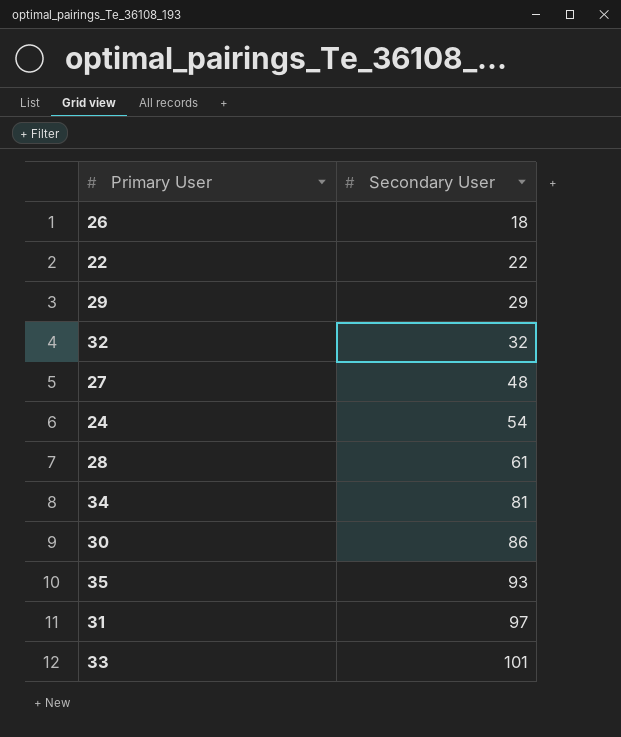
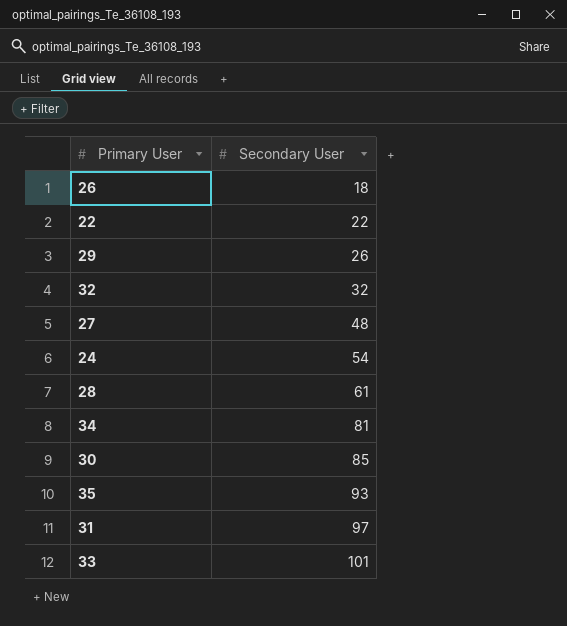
29 | Secondary User: 29 -> 26
30 | Secondary User: 86 -> 85

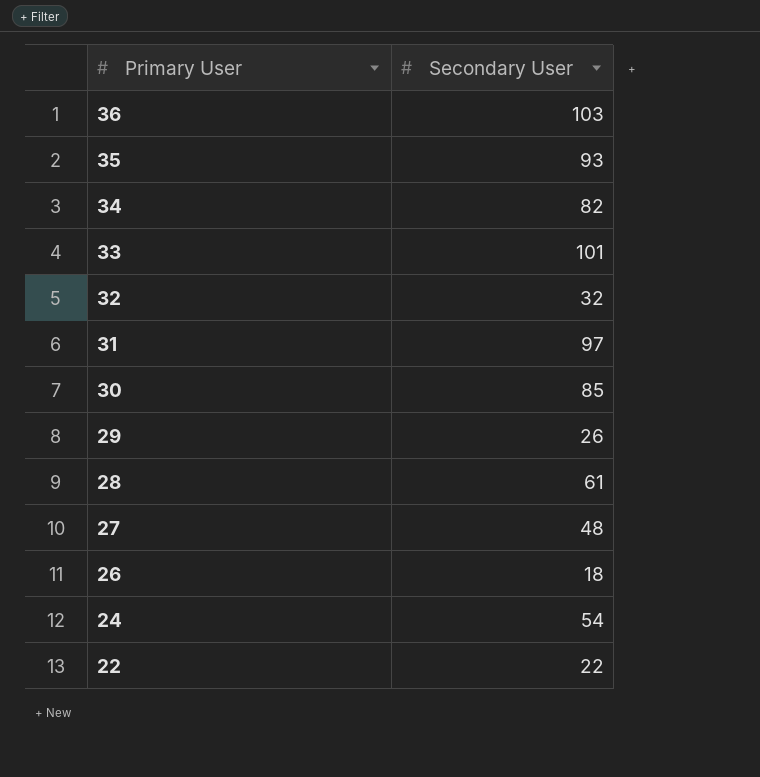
row order: Secondary User ascending -> Primary User descending
row 36: none -> 103
34 | Secondary User: 81 -> 82

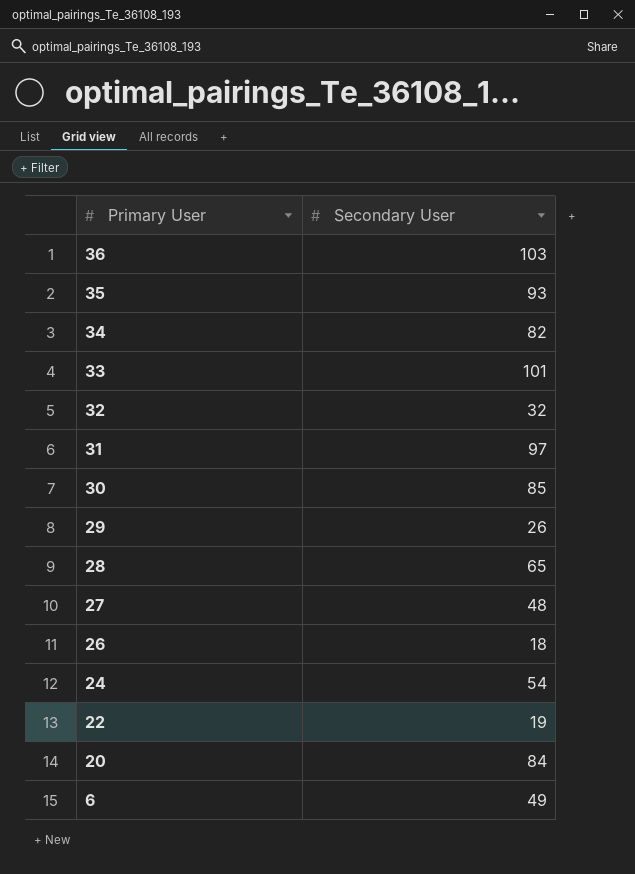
28 | Secondary User: 61 -> 65
22 | Secondary User: 22 -> 19
row 20: none -> 84
row 6: none -> 49

